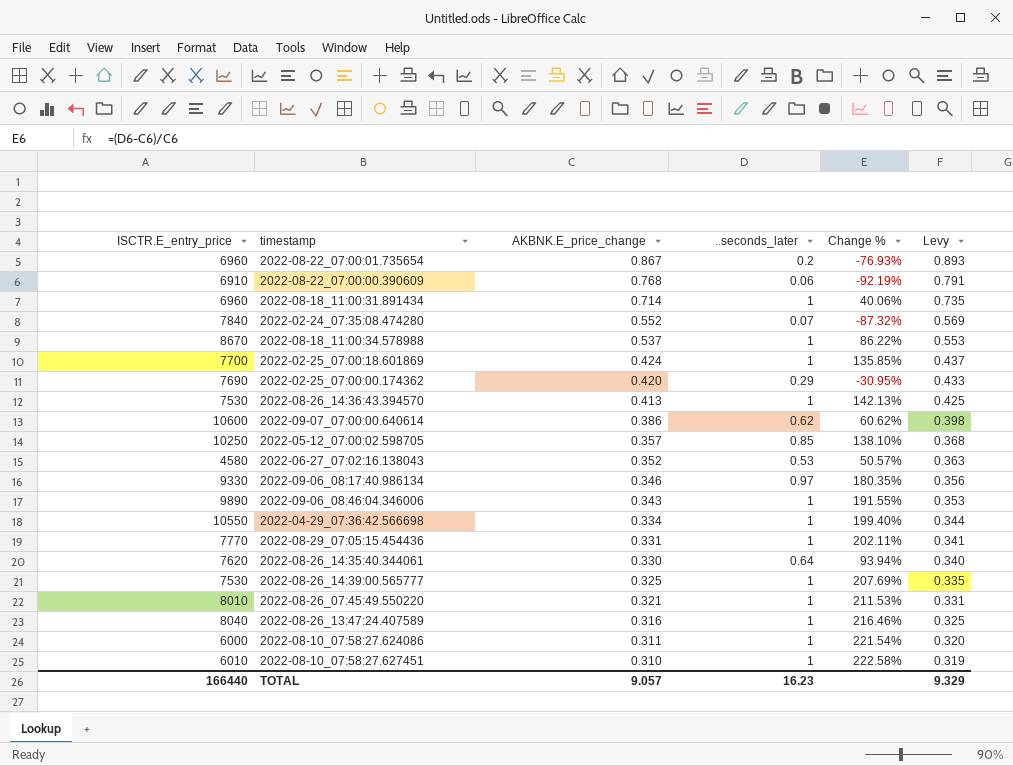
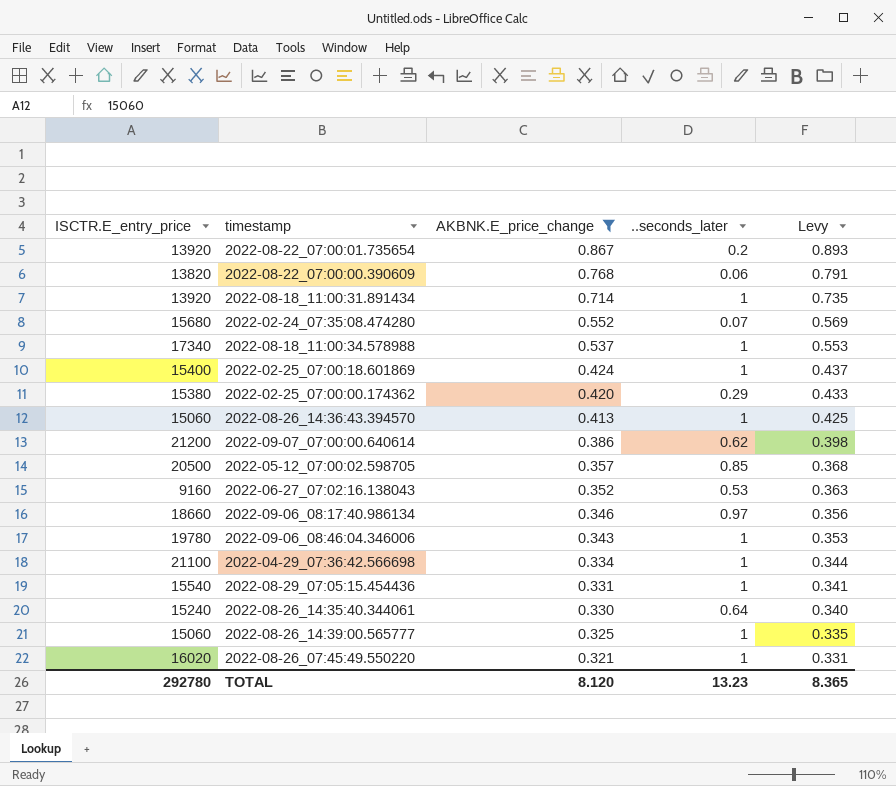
filter: none -> AKBNK.E_price_change >= 0.321
column Change % | formula: ([..seconds_later] - [AKBNK.E_price_change]) / [AKBNK.E_price_change] -> none
2022-08-22_07:00:01.735654 | ISCTR.E_entry_price: 6960 -> 13920
2022-08-22_07:00:00.390609 | ISCTR.E_entry_price: 6910 -> 13820
2022-08-18_11:00:31.891434 | ISCTR.E_entry_price: 6960 -> 13920
2022-02-24_07:35:08.474280 | ISCTR.E_entry_price: 7840 -> 15680
2022-08-18_11:00:34.578988 | ISCTR.E_entry_price: 8670 -> 17340
2022-02-25_07:00:18.601869 | ISCTR.E_entry_price: 7700 -> 15400
2022-02-25_07:00:00.174362 | ISCTR.E_entry_price: 7690 -> 15380
2022-08-26_14:36:43.394570 | ISCTR.E_entry_price: 7530 -> 15060
2022-09-07_07:00:00.640614 | ISCTR.E_entry_price: 10600 -> 21200
2022-05-12_07:00:02.598705 | ISCTR.E_entry_price: 10250 -> 20500
2022-06-27_07:02:16.138043 | ISCTR.E_entry_price: 4580 -> 9160
2022-09-06_08:17:40.986134 | ISCTR.E_entry_price: 9330 -> 18660
2022-09-06_08:46:04.346006 | ISCTR.E_entry_price: 9890 -> 19780
2022-04-29_07:36:42.566698 | ISCTR.E_entry_price: 10550 -> 21100
2022-08-29_07:05:15.454436 | ISCTR.E_entry_price: 7770 -> 15540
2022-08-26_14:35:40.344061 | ISCTR.E_entry_price: 7620 -> 15240
2022-08-26_14:39:00.565777 | ISCTR.E_entry_price: 7530 -> 15060
2022-08-26_07:45:49.550220 | ISCTR.E_entry_price: 8010 -> 16020
TOTAL | ISCTR.E_entry_price: 166440 -> 292780
TOTAL | AKBNK.E_price_change: 9.057 -> 8.120
TOTAL | ..seconds_later: 16.23 -> 13.23
TOTAL | Levy: 9.329 -> 8.365

